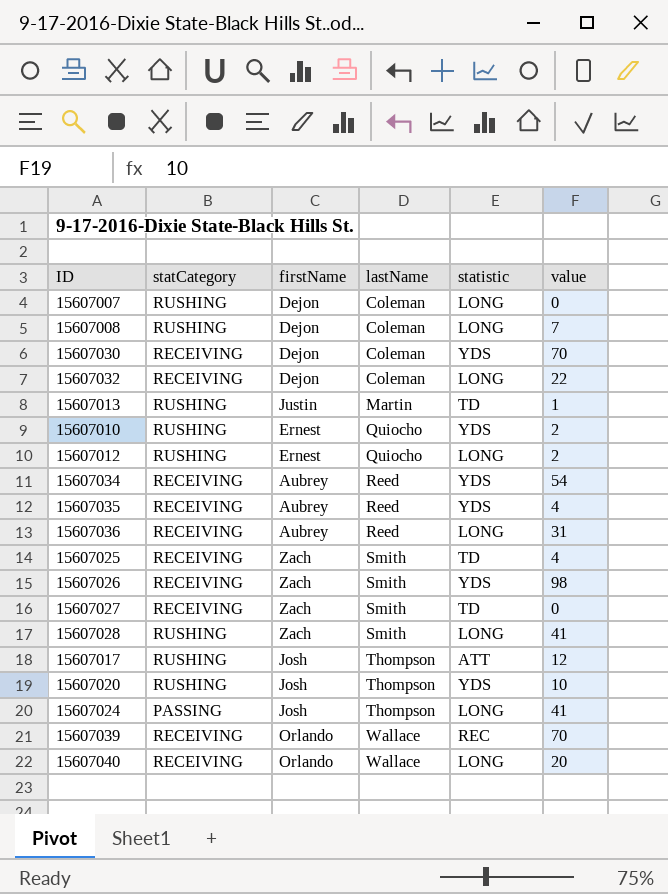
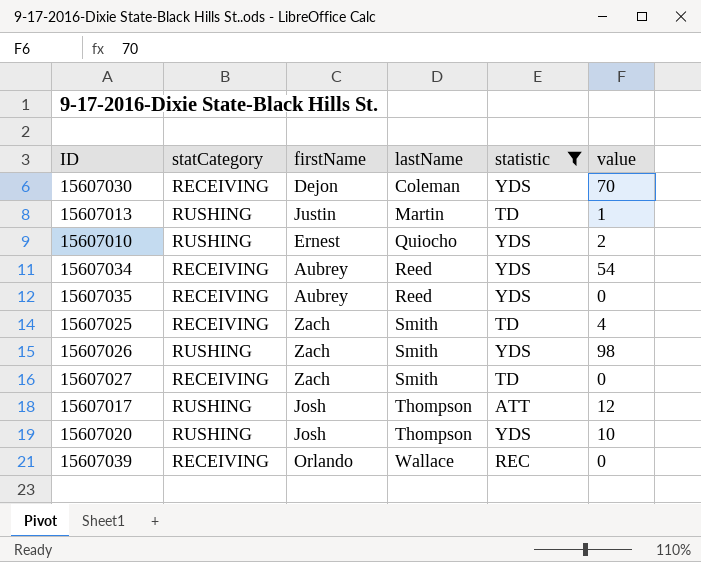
filter: none -> statistic != LONG
15607035 | value: 4 -> 0
15607026 | statCategory: RECEIVING -> RUSHING
15607039 | value: 70 -> 0

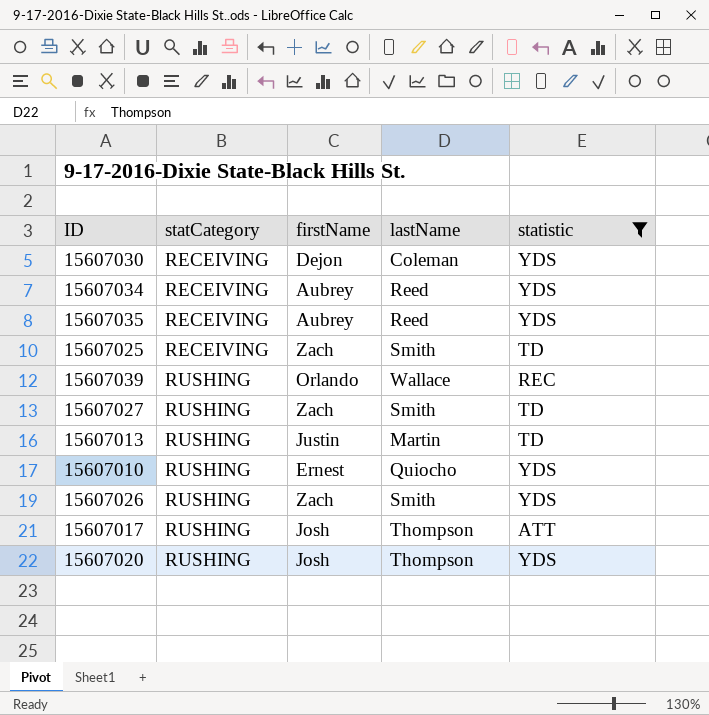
row order: lastName ascending -> statCategory ascending
column value | position: 6 -> none
15607039 | statCategory: RECEIVING -> RUSHING
15607027 | statCategory: RECEIVING -> RUSHING

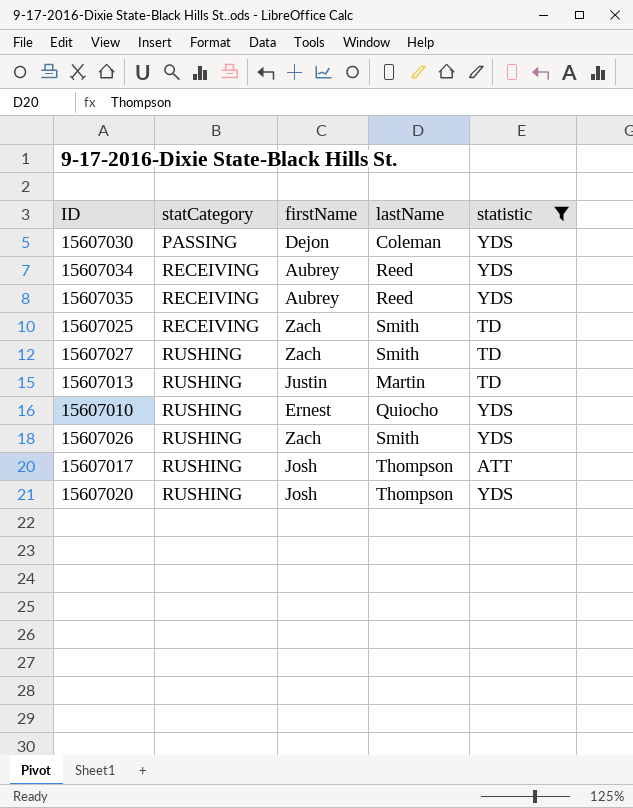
row 15607039: RUSHING | Orlando | Wallace | REC -> none
15607030 | statCategory: RECEIVING -> PASSING

